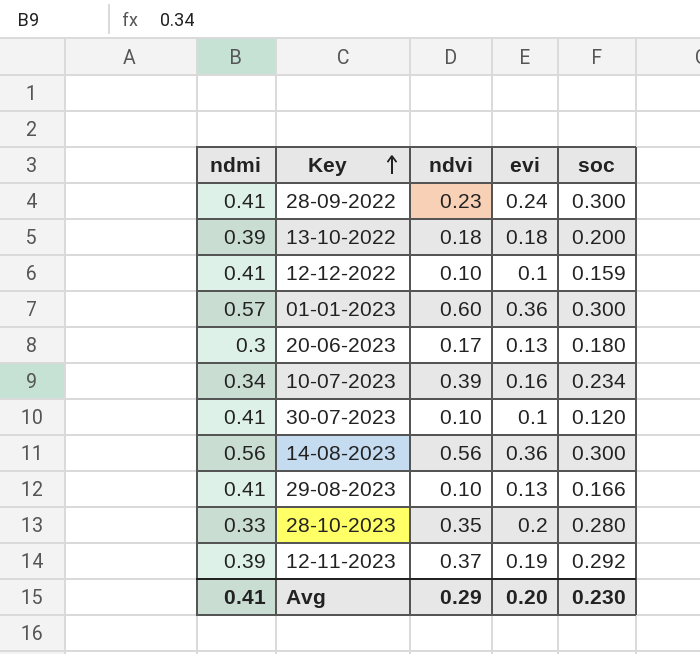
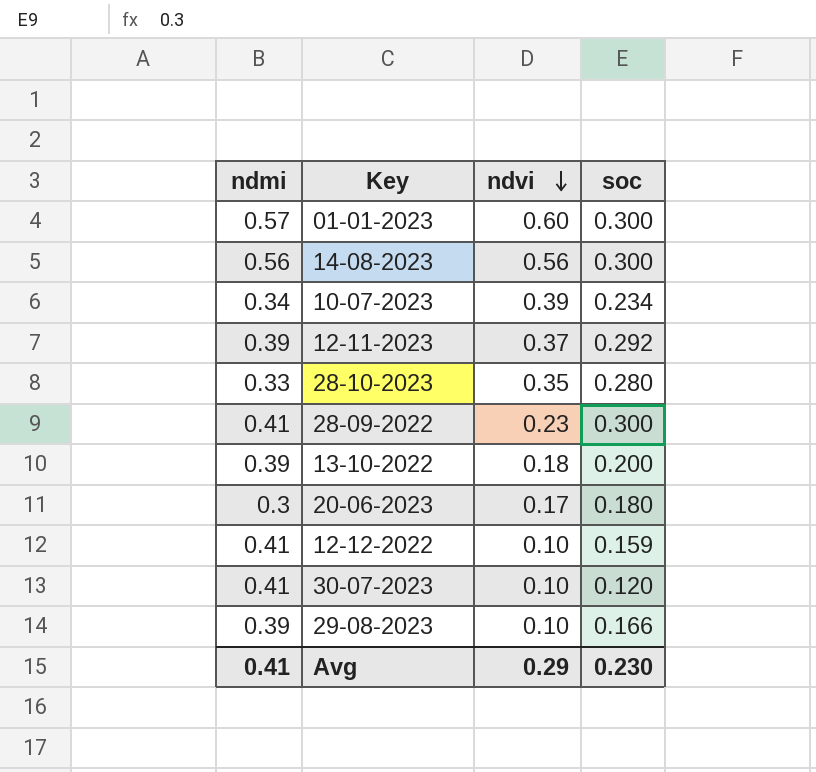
row order: Key ascending -> ndvi descending
column evi | position: 4 -> none
29-08-2023 | ndmi: 0.41 -> 0.39

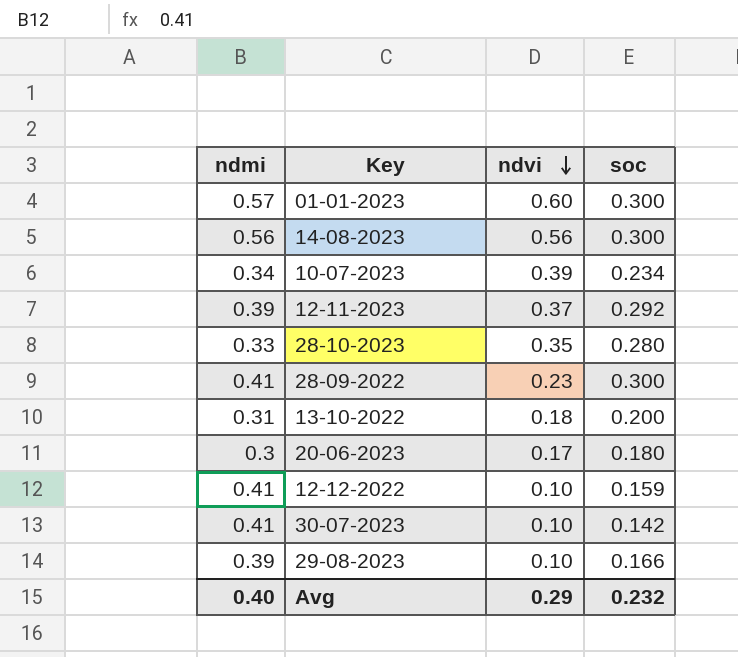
13-10-2022 | ndmi: 0.39 -> 0.31
30-07-2023 | soc: 0.120 -> 0.142
Avg | ndmi: 0.41 -> 0.40
Avg | soc: 0.230 -> 0.232

